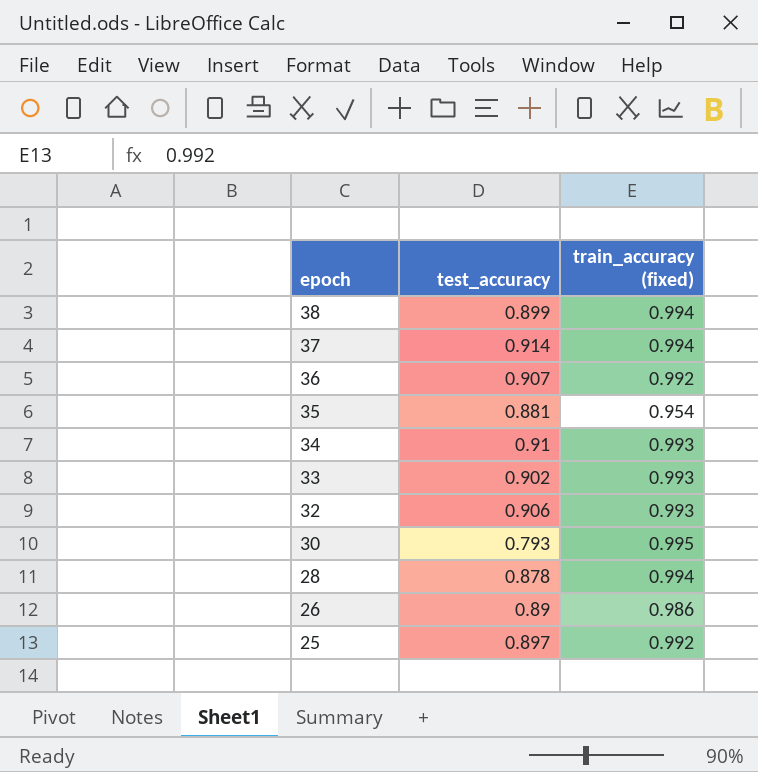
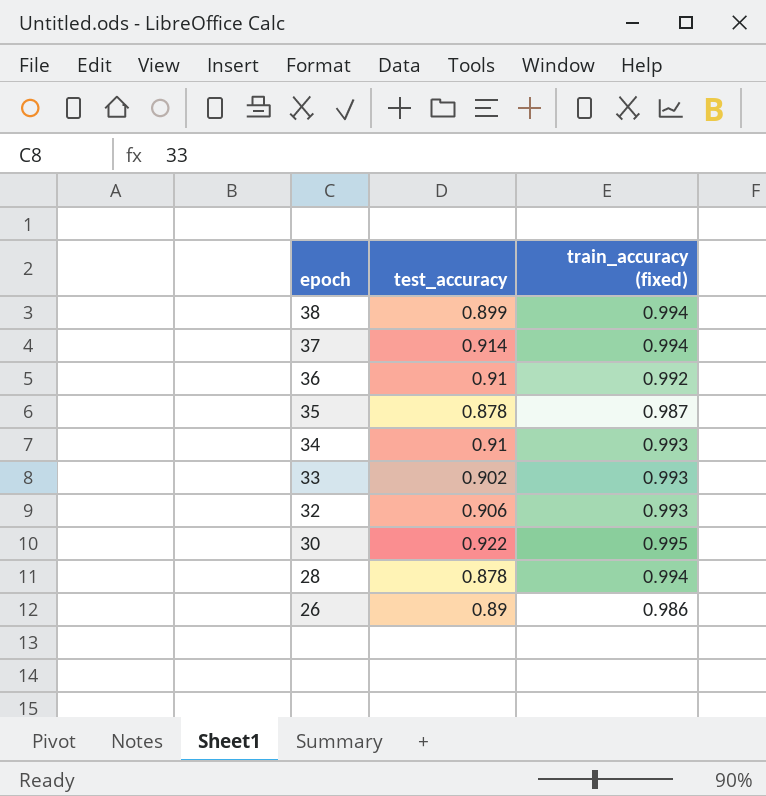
row 25: 0.897 | 0.992 -> none
36 | test_accuracy: 0.907 -> 0.91
35 | test_accuracy: 0.881 -> 0.878
35 | train_accuracy (fixed): 0.954 -> 0.987
30 | test_accuracy: 0.793 -> 0.922

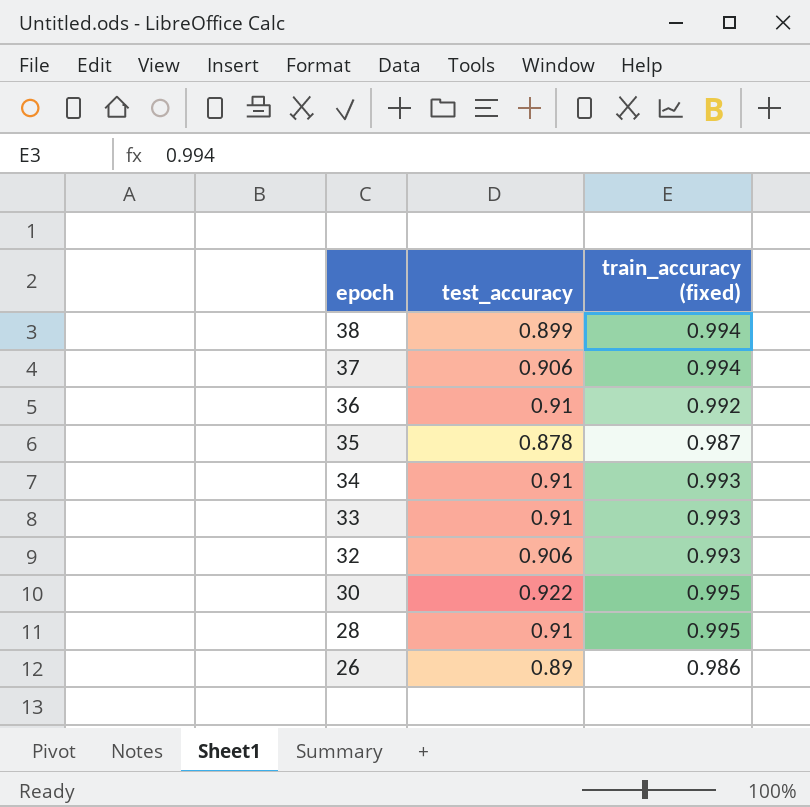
37 | test_accuracy: 0.914 -> 0.906
33 | test_accuracy: 0.902 -> 0.91
28 | test_accuracy: 0.878 -> 0.91
28 | train_accuracy (fixed): 0.994 -> 0.995

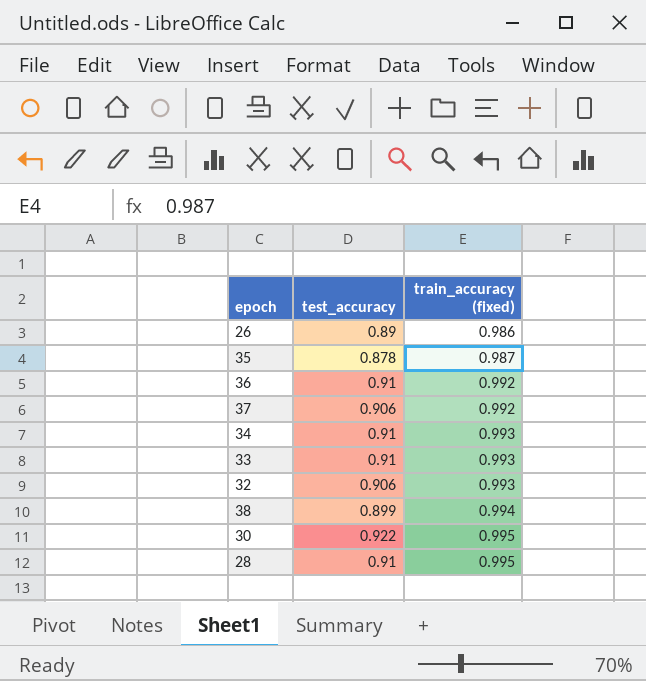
row order: epoch descending -> train_accuracy (fixed) ascending
37 | train_accuracy (fixed): 0.994 -> 0.992

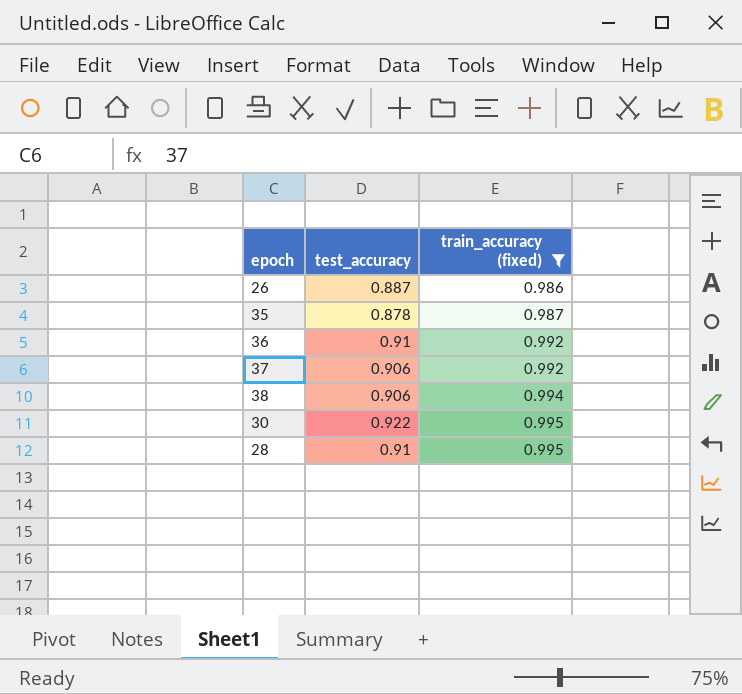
filter: none -> train_accuracy (fixed) != 0.993
26 | test_accuracy: 0.89 -> 0.887
38 | test_accuracy: 0.899 -> 0.906

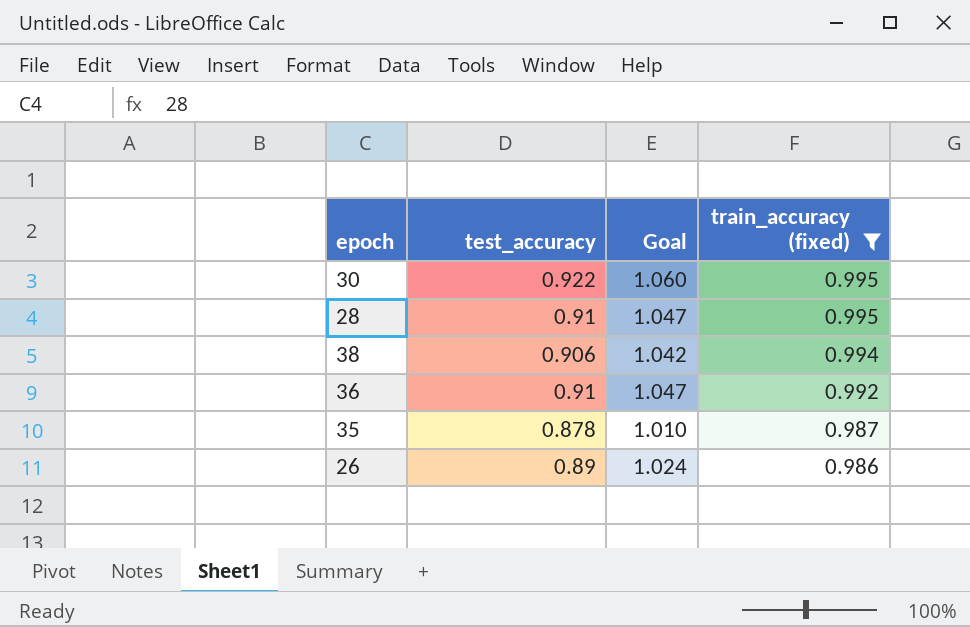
row order: train_accuracy (fixed) ascending -> train_accuracy (fixed) descending
column Goal | formula: none -> [test_accuracy] * 1.15
row 37: 0.906 | 0.992 -> none
26 | test_accuracy: 0.887 -> 0.89

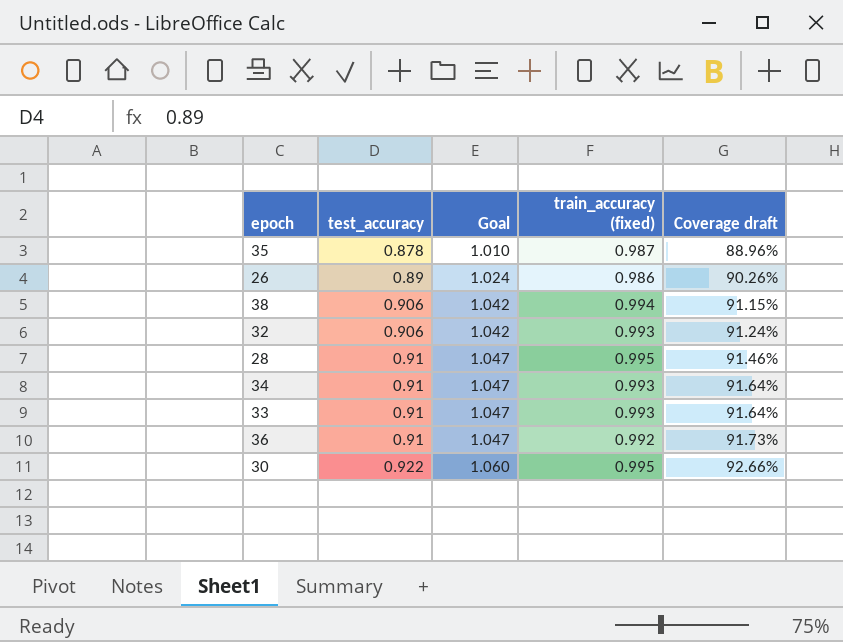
filter: train_accuracy (fixed) != 0.993 -> none
row order: train_accuracy (fixed) descending -> test_accuracy ascending
column Coverage draft | formula: none -> [test_accuracy] / [train_accuracy (fixed)]

